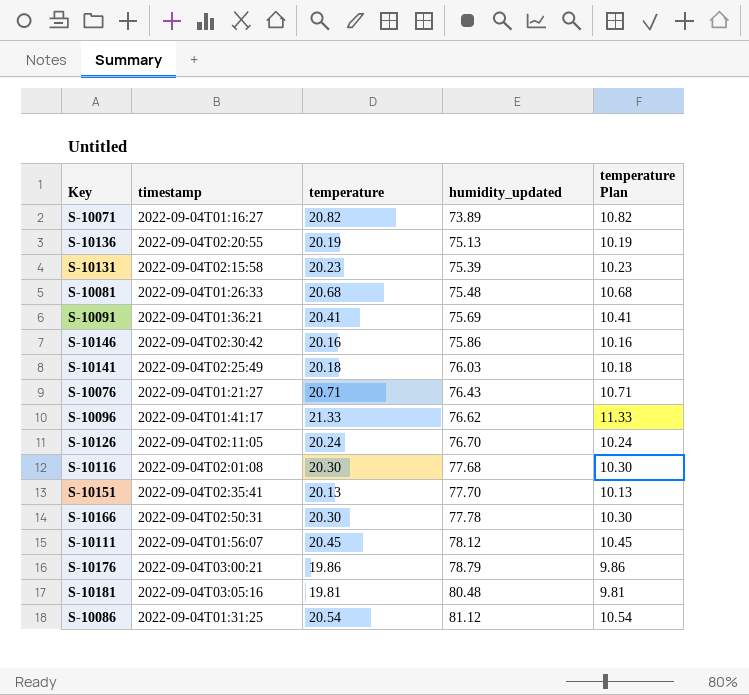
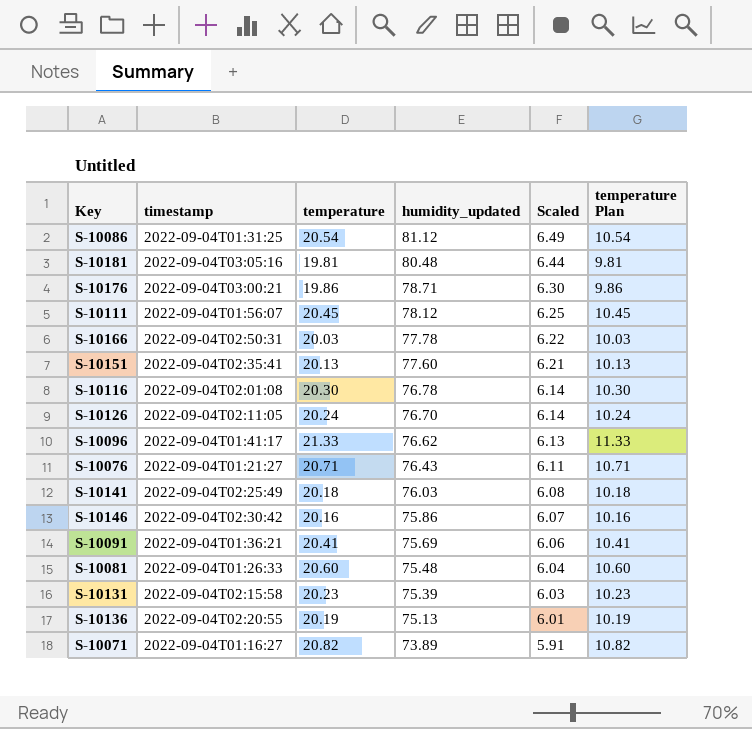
row order: humidity_updated ascending -> humidity_updated descending
column Scaled | formula: none -> [humidity_updated] * 0.08
S-10176 | humidity_updated: 78.79 -> 78.71
S-10166 | temperature: 20.30 -> 20.03
S-10166 | temperature Plan: 10.30 -> 10.03
S-10151 | humidity_updated: 77.70 -> 77.60
S-10116 | humidity_updated: 77.68 -> 76.78
S-10081 | temperature: 20.68 -> 20.60
S-10081 | temperature Plan: 10.68 -> 10.60

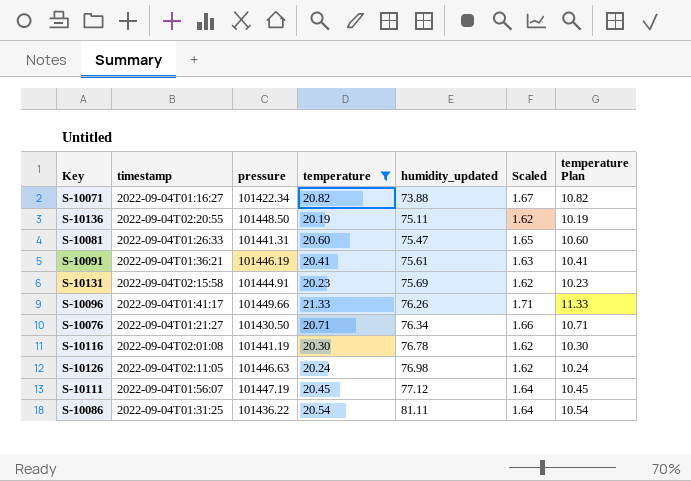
filter: none -> temperature >= 20.19
row order: humidity_updated descending -> humidity_updated ascending
column pressure | position: none -> 3
column Scaled | formula: [humidity_updated] * 0.08 -> [temperature] * 0.08
S-10071 | humidity_updated: 73.89 -> 73.88
S-10136 | humidity_updated: 75.13 -> 75.11
S-10081 | humidity_updated: 75.48 -> 75.47
S-10091 | humidity_updated: 75.69 -> 75.61
S-10131 | humidity_updated: 75.39 -> 75.69
S-10096 | humidity_updated: 76.62 -> 76.26
S-10076 | humidity_updated: 76.43 -> 76.34
S-10126 | humidity_updated: 76.70 -> 76.98
S-10111 | humidity_updated: 78.12 -> 77.12
S-10086 | humidity_updated: 81.12 -> 81.11

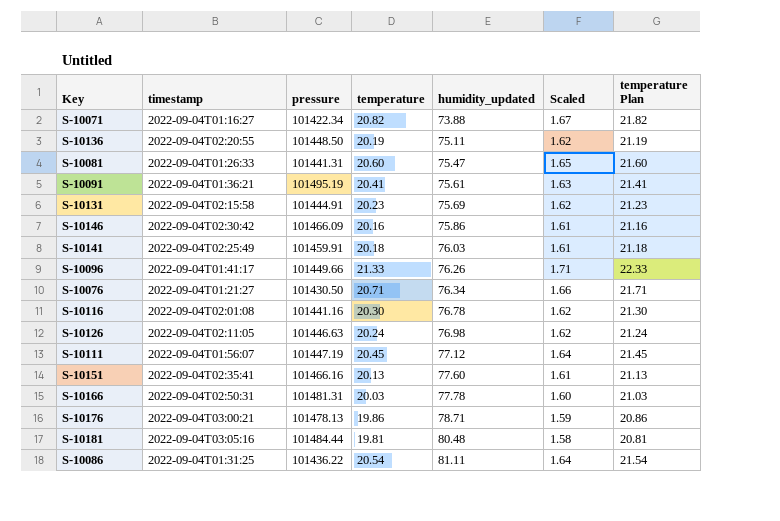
filter: temperature >= 20.19 -> none
column temperature Plan | formula: [temperature] - 10 -> [temperature] + 1
S-10091 | pressure: 101446.19 -> 101495.19
S-10116 | pressure: 101441.19 -> 101441.16

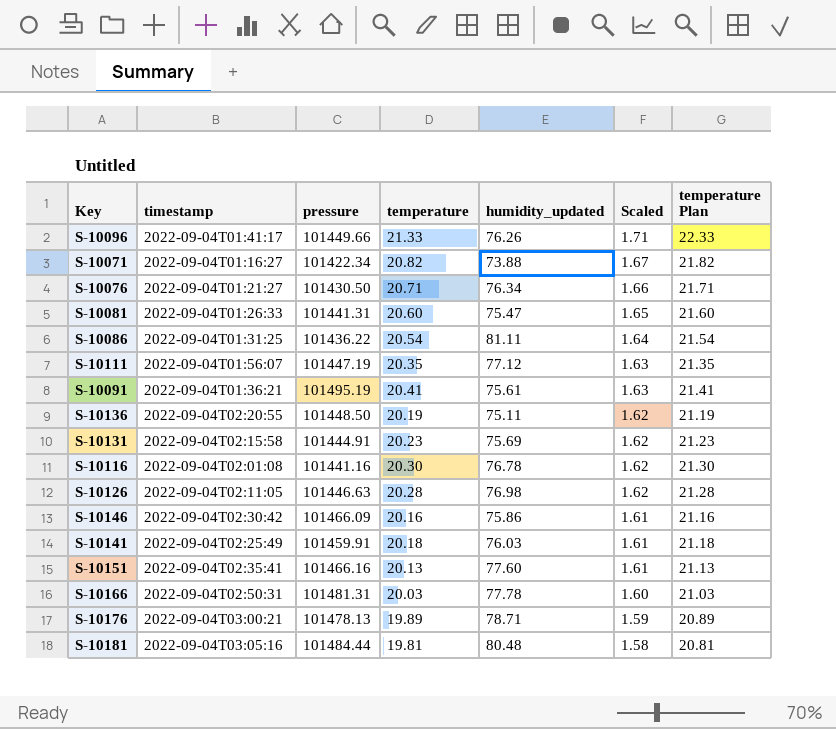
row order: humidity_updated ascending -> Scaled descending
S-10111 | temperature: 20.45 -> 20.35
S-10111 | Scaled: 1.64 -> 1.63
S-10111 | temperature Plan: 21.45 -> 21.35
S-10126 | temperature: 20.24 -> 20.28
S-10126 | temperature Plan: 21.24 -> 21.28
S-10176 | temperature: 19.86 -> 19.89
S-10176 | temperature Plan: 20.86 -> 20.89

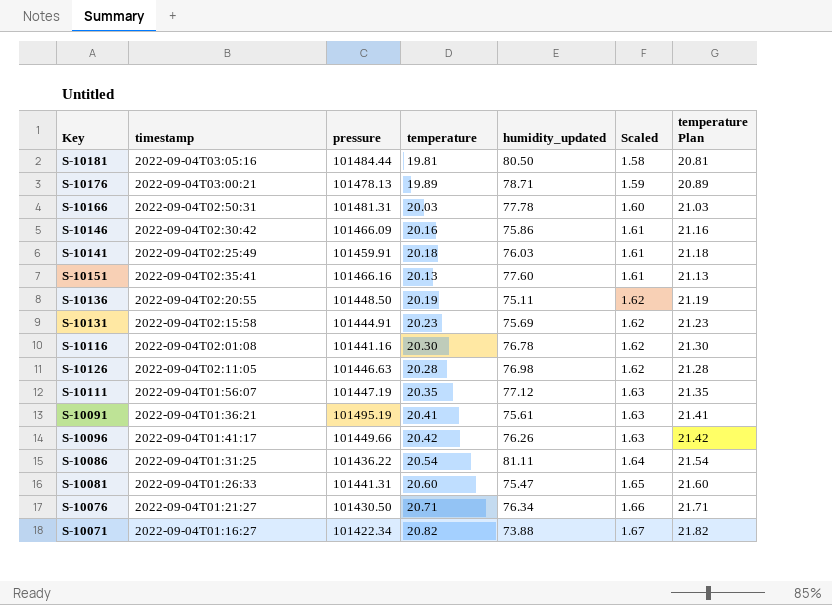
row order: Scaled descending -> Scaled ascending
S-10181 | humidity_updated: 80.48 -> 80.50
S-10096 | temperature: 21.33 -> 20.42
S-10096 | Scaled: 1.71 -> 1.63
S-10096 | temperature Plan: 22.33 -> 21.42

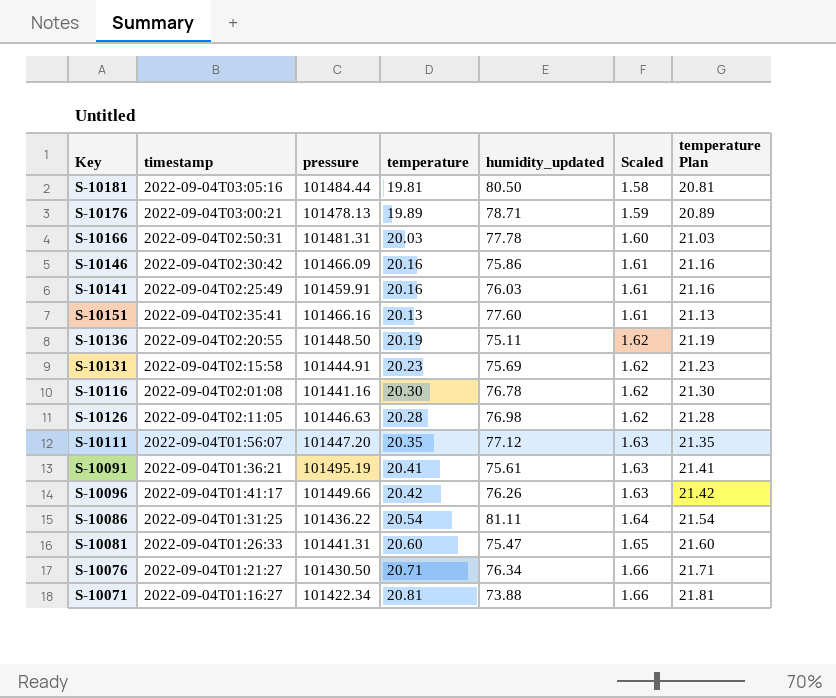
S-10141 | temperature: 20.18 -> 20.16
S-10141 | temperature Plan: 21.18 -> 21.16
S-10111 | pressure: 101447.19 -> 101447.20
S-10071 | temperature: 20.82 -> 20.81
S-10071 | Scaled: 1.67 -> 1.66
S-10071 | temperature Plan: 21.82 -> 21.81

